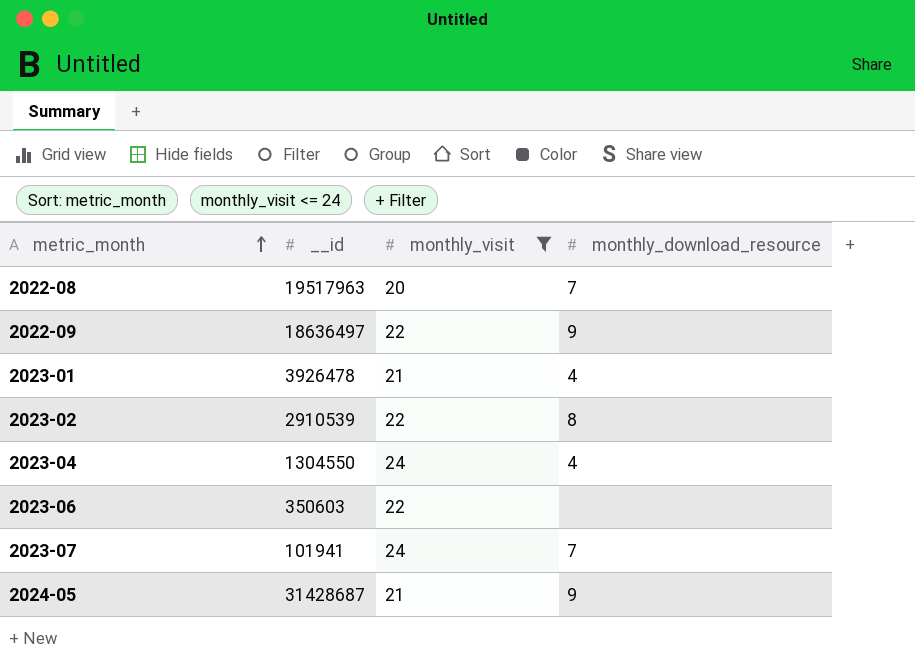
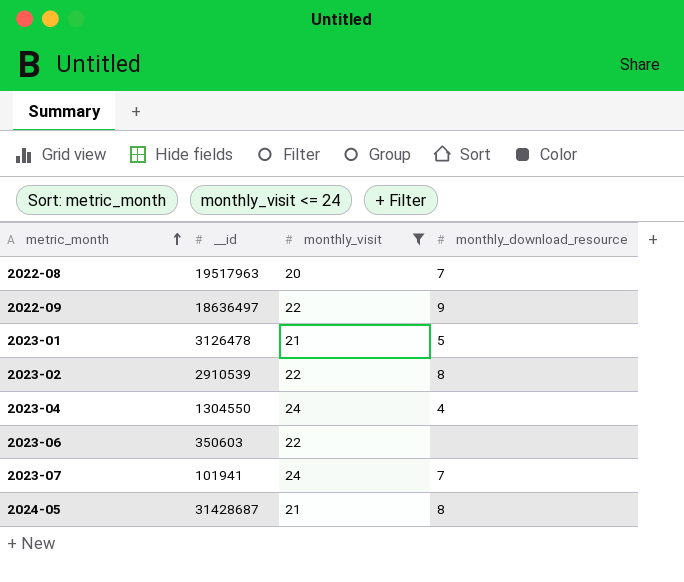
2023-01 | __id: 3926478 -> 3126478
2023-01 | monthly_download_resource: 4 -> 5
2024-05 | monthly_download_resource: 9 -> 8

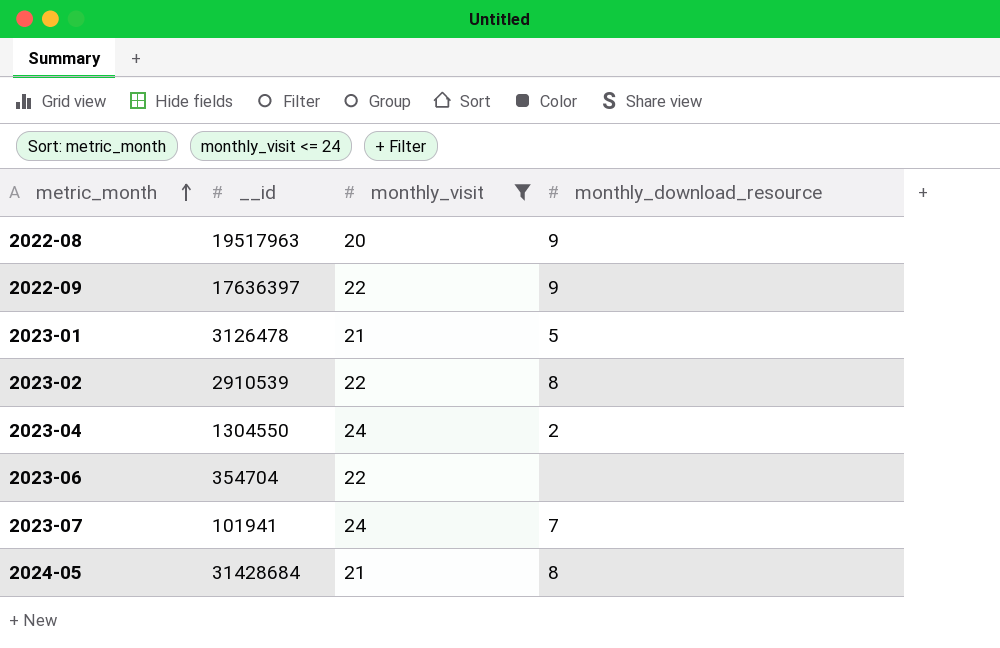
2022-08 | monthly_download_resource: 7 -> 9
2022-09 | __id: 18636497 -> 17636397
2023-04 | monthly_download_resource: 4 -> 2
2023-06 | __id: 350603 -> 354704
2024-05 | __id: 31428687 -> 31428684

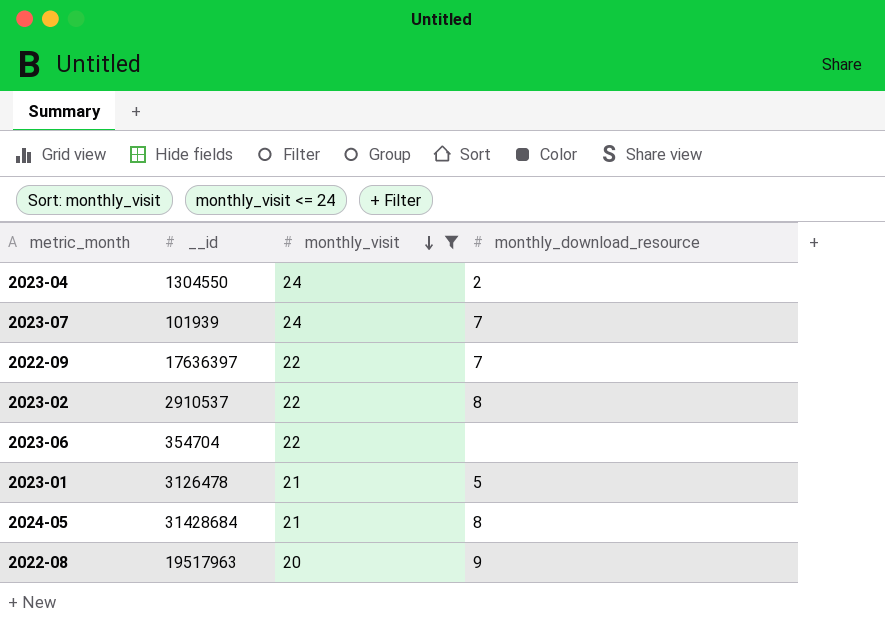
row order: metric_month ascending -> monthly_visit descending
2023-07 | __id: 101941 -> 101939
2022-09 | monthly_download_resource: 9 -> 7
2023-02 | __id: 2910539 -> 2910537

